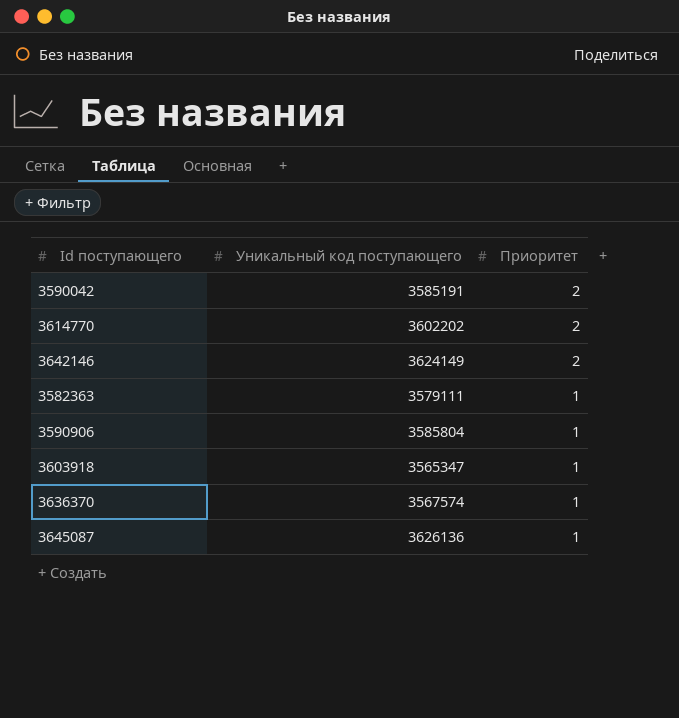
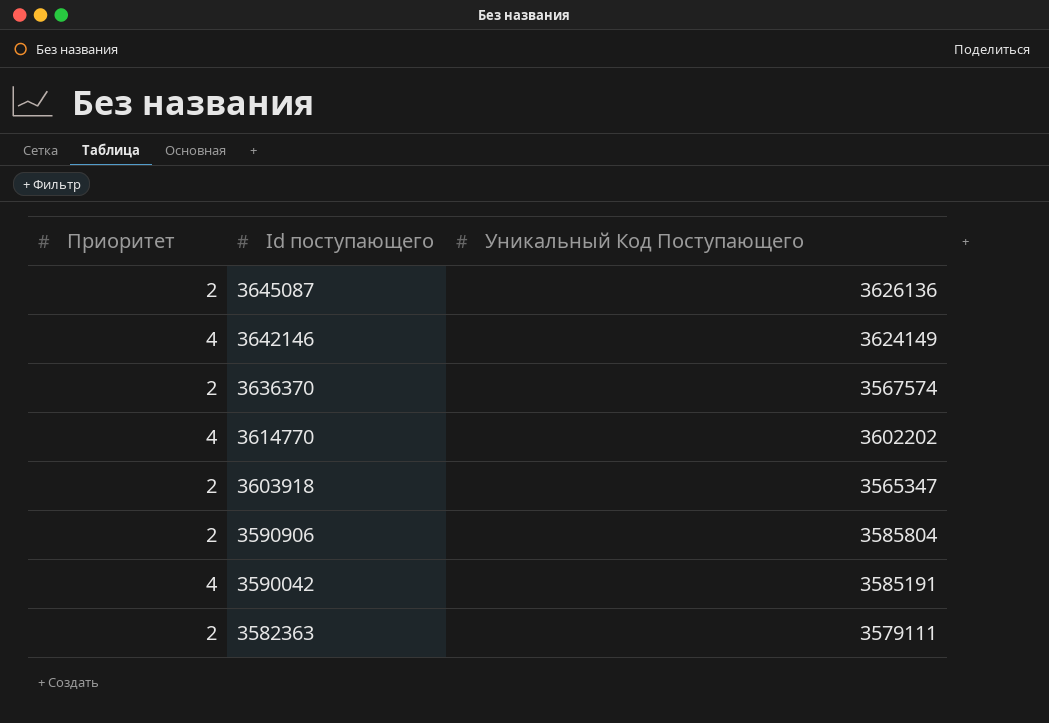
row order: Приоритет descending -> Id поступающего descending
column Приоритет | position: 3 -> 1
column name: Уникальный код поступающего -> Уникальный Код Поступающего
3645087 | Приоритет: 1 -> 2
3642146 | Приоритет: 2 -> 4
3636370 | Приоритет: 1 -> 2
3614770 | Приоритет: 2 -> 4
3603918 | Приоритет: 1 -> 2
3590906 | Приоритет: 1 -> 2
3590042 | Приоритет: 2 -> 4
3582363 | Приоритет: 1 -> 2

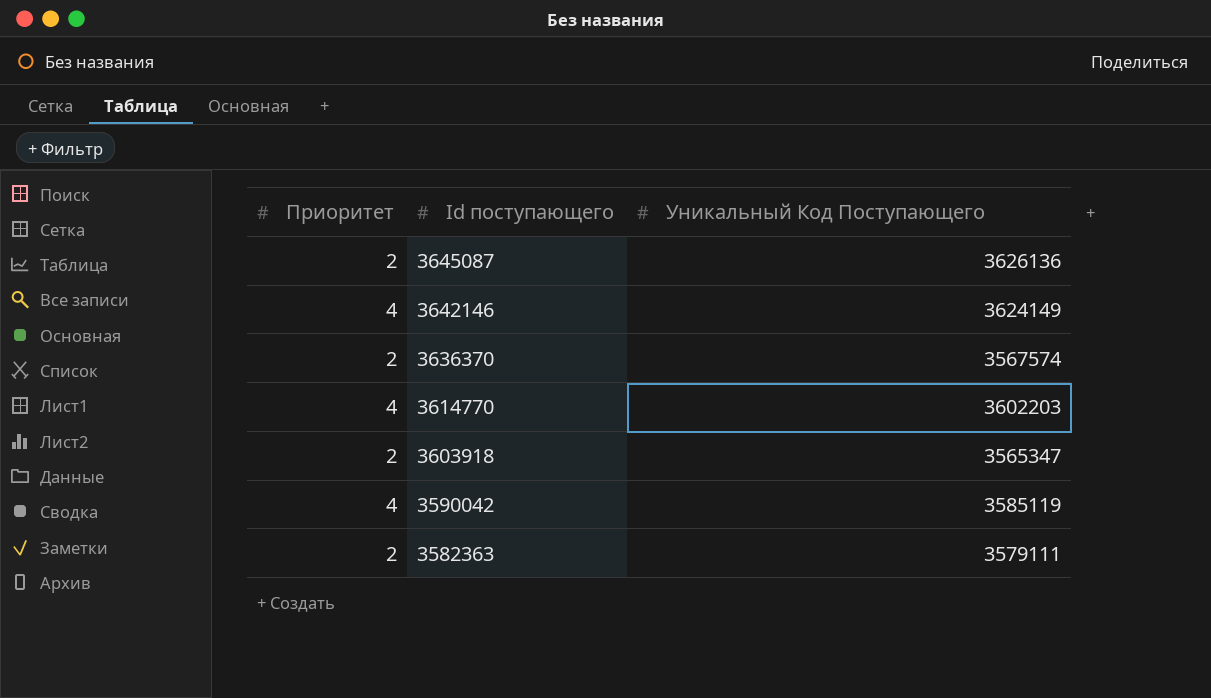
row 3590906: 2 | 3585804 -> none
3614770 | Уникальный Код Поступающего: 3602202 -> 3602203
3590042 | Уникальный Код Поступающего: 3585191 -> 3585119

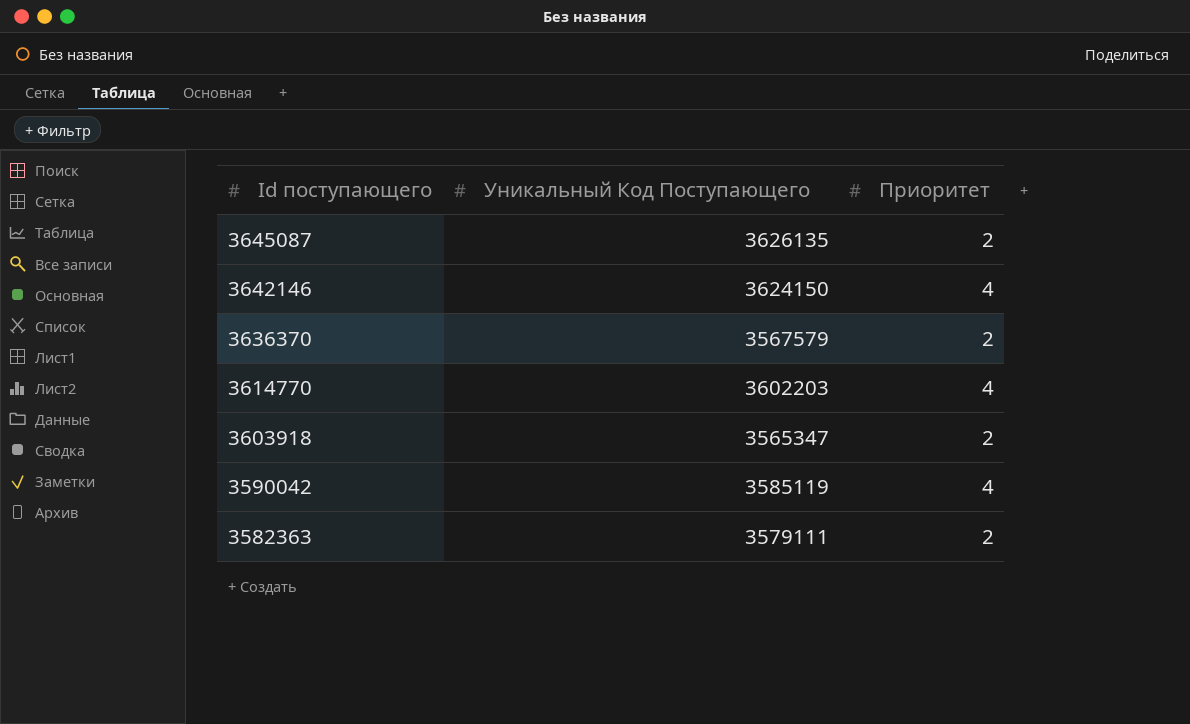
column Приоритет | position: 1 -> 3
3645087 | Уникальный Код Поступающего: 3626136 -> 3626135
3642146 | Уникальный Код Поступающего: 3624149 -> 3624150
3636370 | Уникальный Код Поступающего: 3567574 -> 3567579

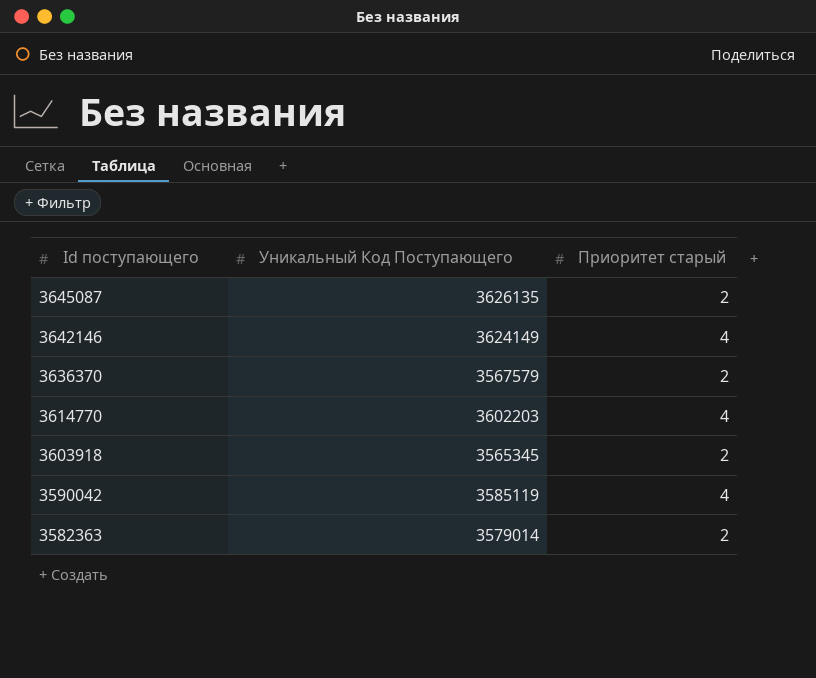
column name: Приоритет -> Приоритет старый
3642146 | Уникальный Код Поступающего: 3624150 -> 3624149
3603918 | Уникальный Код Поступающего: 3565347 -> 3565345
3582363 | Уникальный Код Поступающего: 3579111 -> 3579014

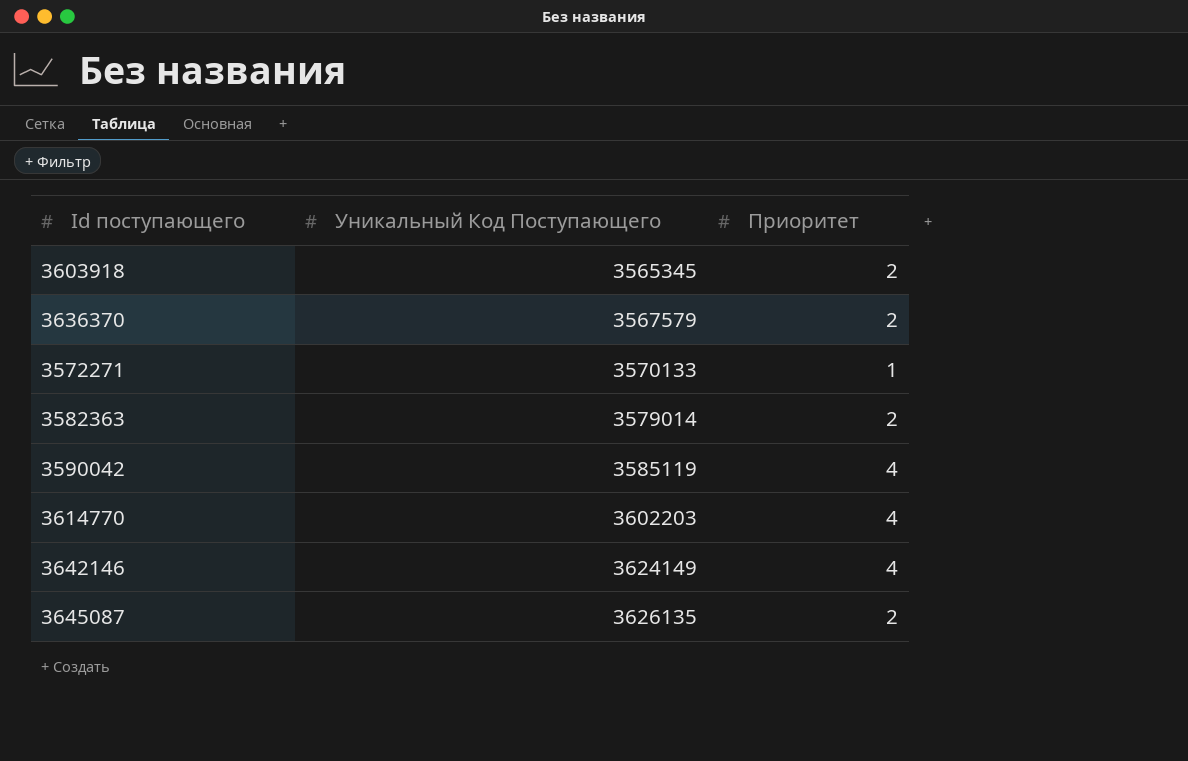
row order: Id поступающего descending -> Уникальный Код Поступающего ascending
column name: Приоритет старый -> Приоритет
row 3572271: none -> 3570133 | 1

